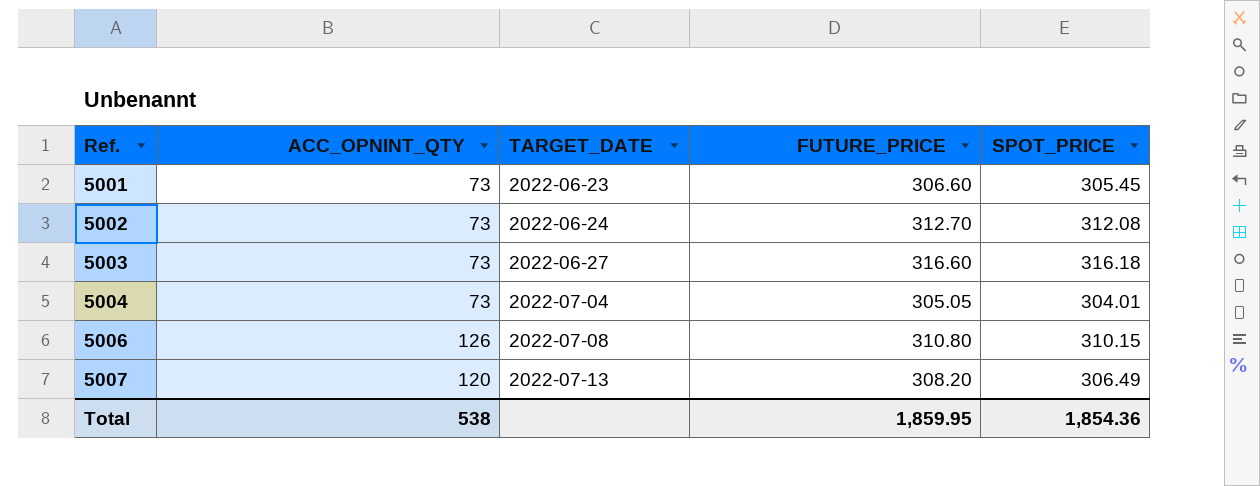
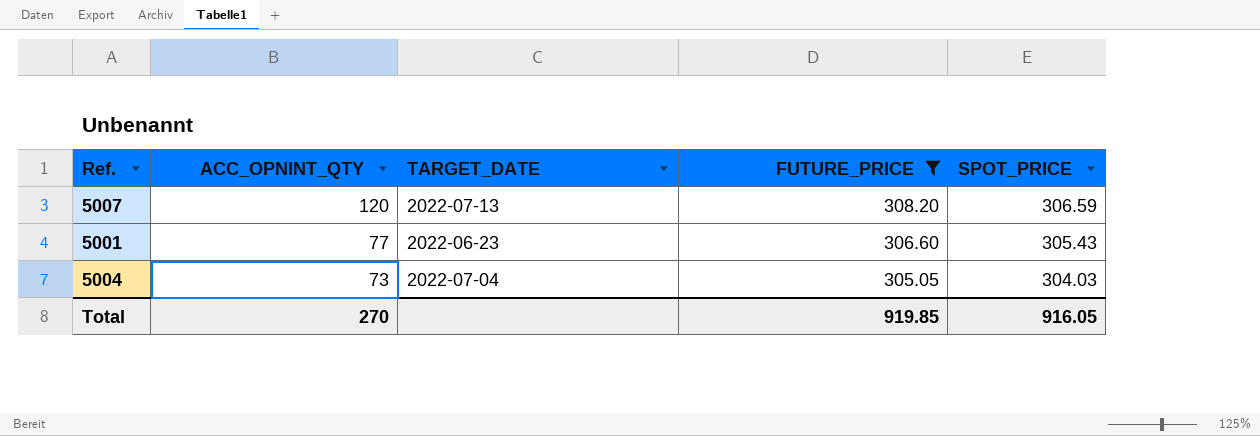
filter: none -> FUTURE_PRICE <= 308.20
row order: Ref. ascending -> ACC_OPNINT_QTY descending
5007 | SPOT_PRICE: 306.49 -> 306.59
5001 | ACC_OPNINT_QTY: 73 -> 77
5001 | SPOT_PRICE: 305.45 -> 305.43
5004 | SPOT_PRICE: 304.01 -> 304.03
Total | ACC_OPNINT_QTY: 538 -> 270
Total | FUTURE_PRICE: 1,859.95 -> 919.85
Total | SPOT_PRICE: 1,854.36 -> 916.05

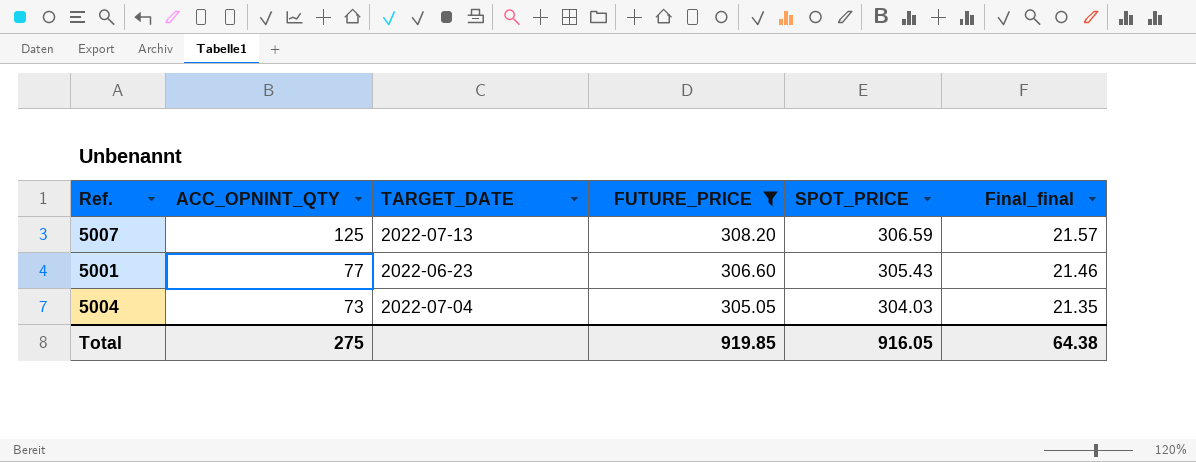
column Final_final | formula: none -> [FUTURE_PRICE] * 0.07
5007 | ACC_OPNINT_QTY: 120 -> 125
Total | ACC_OPNINT_QTY: 270 -> 275

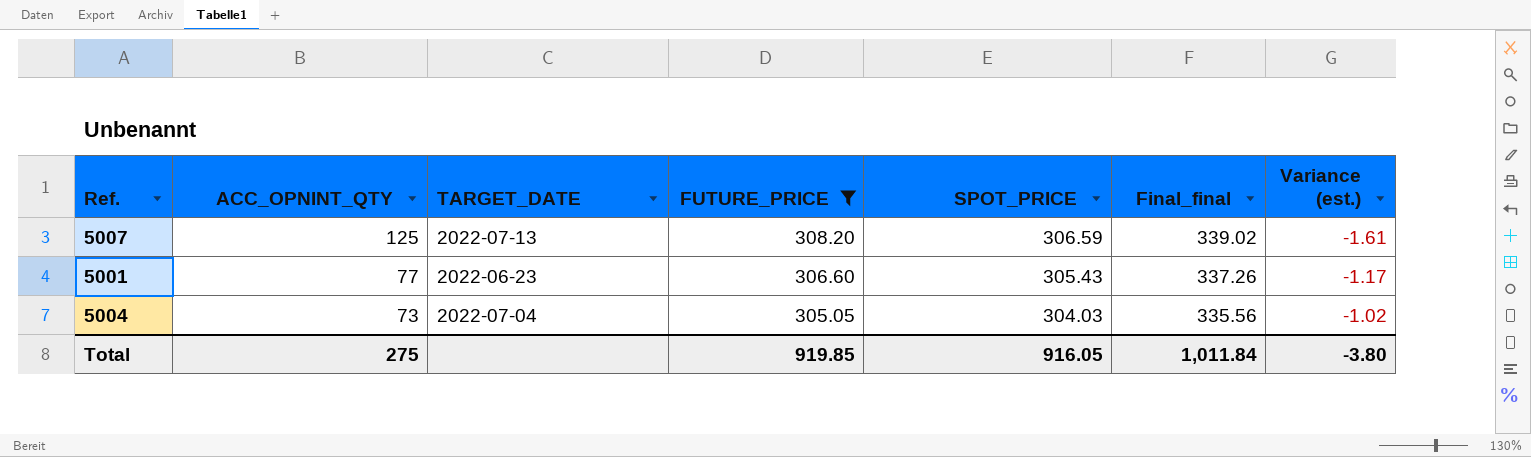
column Final_final | formula: [FUTURE_PRICE] * 0.07 -> [FUTURE_PRICE] * 1.1
column Variance (est.) | formula: none -> [SPOT_PRICE] - [FUTURE_PRICE]
Total | Final_final: 64.38 -> 1,011.84

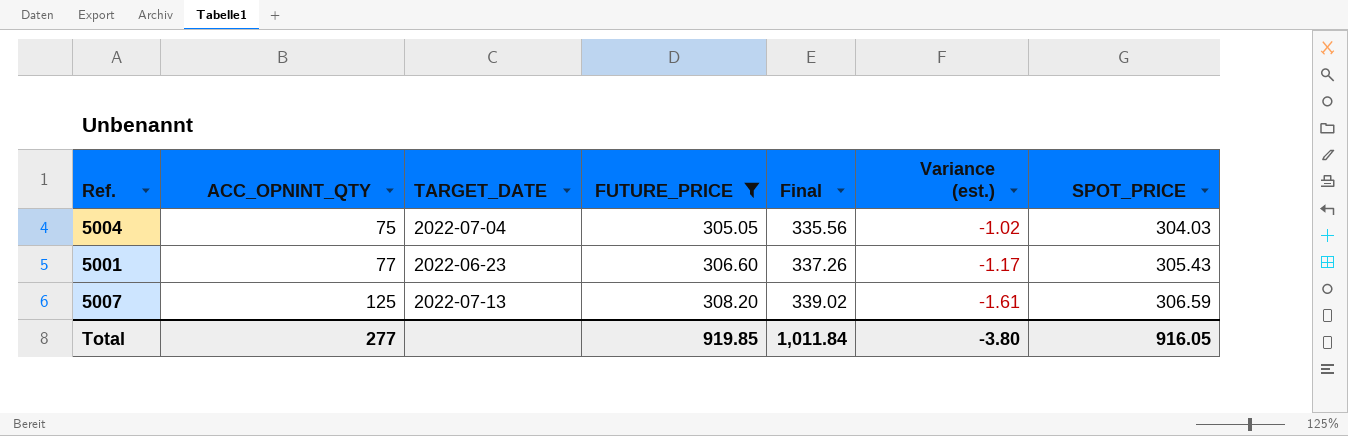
row order: ACC_OPNINT_QTY descending -> ACC_OPNINT_QTY ascending
column name: Final_final -> Final
column SPOT_PRICE | position: 5 -> 7
5004 | ACC_OPNINT_QTY: 73 -> 75
Total | ACC_OPNINT_QTY: 275 -> 277

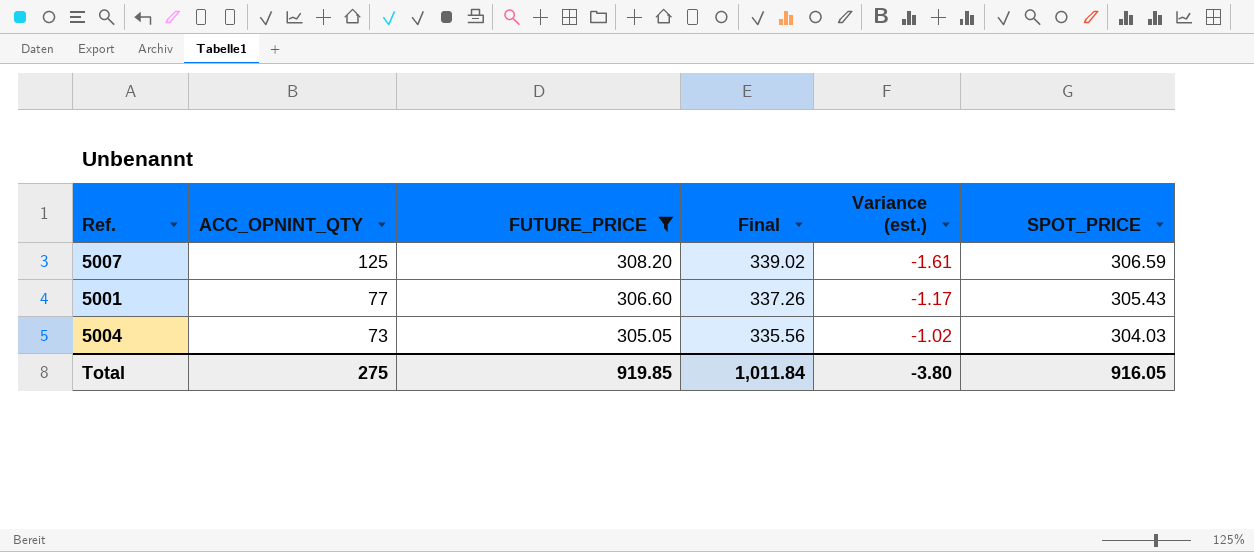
row order: ACC_OPNINT_QTY ascending -> ACC_OPNINT_QTY descending
column TARGET_DATE | position: 3 -> none
5004 | ACC_OPNINT_QTY: 75 -> 73
Total | ACC_OPNINT_QTY: 277 -> 275

